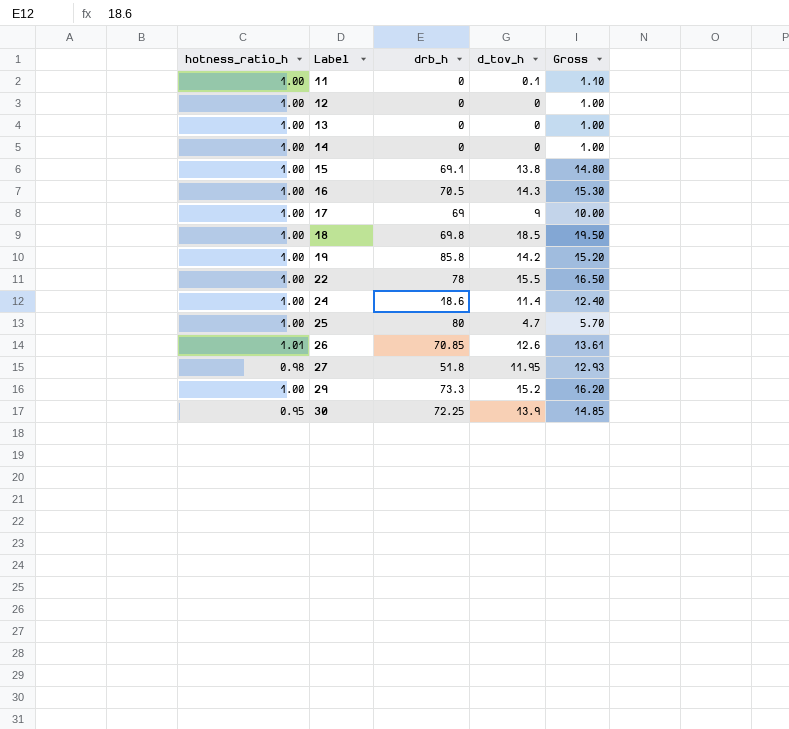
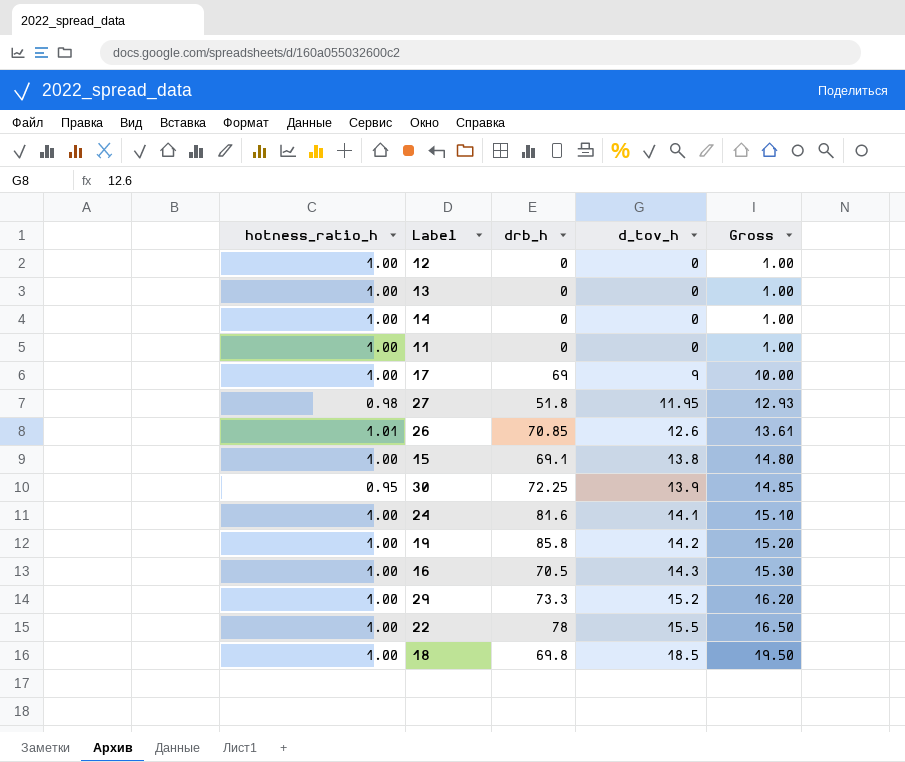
row order: Label ascending -> d_tov_h ascending
row 25: 1.00 | 80 | 4.7 | 5.70 -> none
11 | d_tov_h: 0.1 -> 0
11 | Gross: 1.10 -> 1.00
24 | drb_h: 18.6 -> 81.6
24 | d_tov_h: 11.4 -> 14.1
24 | Gross: 12.40 -> 15.10

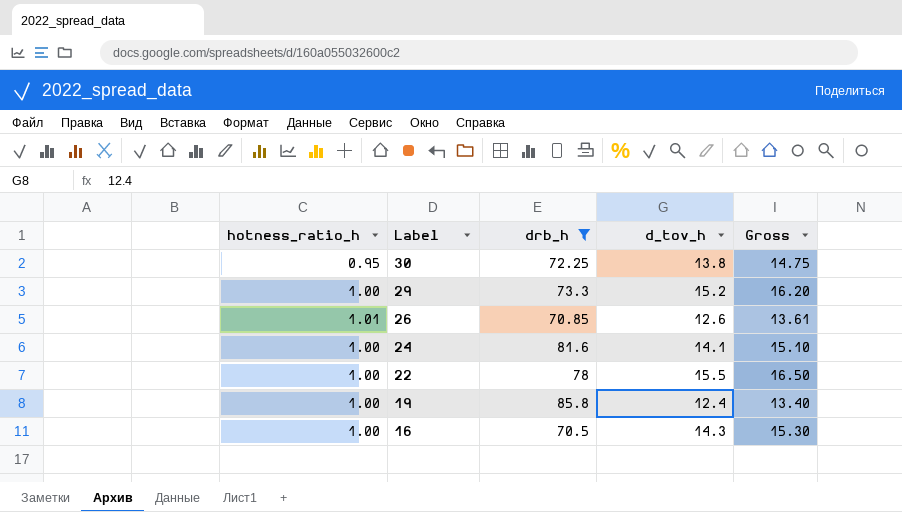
filter: none -> drb_h >= 70.5
row order: d_tov_h ascending -> Label descending
30 | d_tov_h: 13.9 -> 13.8
30 | Gross: 14.85 -> 14.75
19 | d_tov_h: 14.2 -> 12.4
19 | Gross: 15.20 -> 13.40

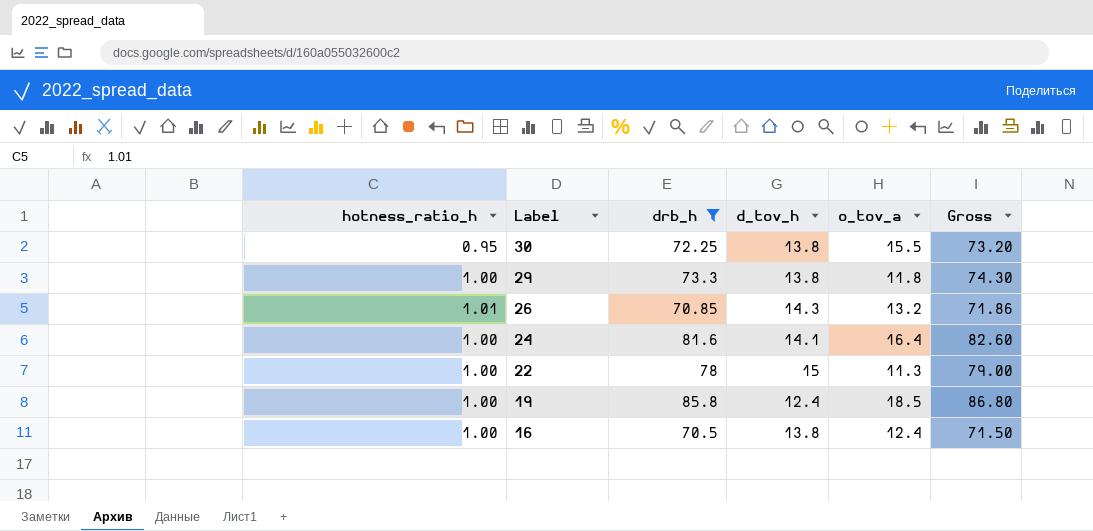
column o_tov_a | position: none -> 5
column Gross | formula: [hotness_ratio_h] + [d_tov_h] -> [hotness_ratio_h] + [drb_h]
29 | d_tov_h: 15.2 -> 13.8
26 | d_tov_h: 12.6 -> 14.3
22 | d_tov_h: 15.5 -> 15
16 | d_tov_h: 14.3 -> 13.8

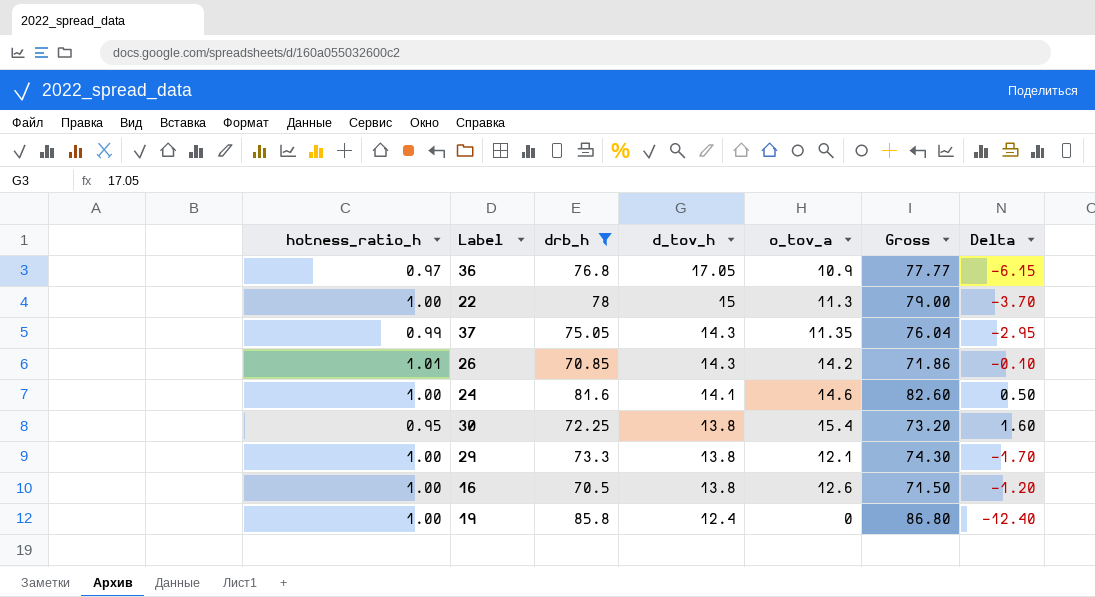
row order: Label descending -> d_tov_h descending
column Delta | formula: none -> [o_tov_a] - [d_tov_h]
row 36: none -> 0.97 | 76.8 | 17.05 | 10.9 | 77.77 | -6.15
row 37: none -> 0.99 | 75.05 | 14.3 | 11.35 | 76.04 | -2.95
26 | o_tov_a: 13.2 -> 14.2
24 | o_tov_a: 16.4 -> 14.6
30 | o_tov_a: 15.5 -> 15.4
29 | o_tov_a: 11.8 -> 12.1
16 | o_tov_a: 12.4 -> 12.6
19 | o_tov_a: 18.5 -> 0

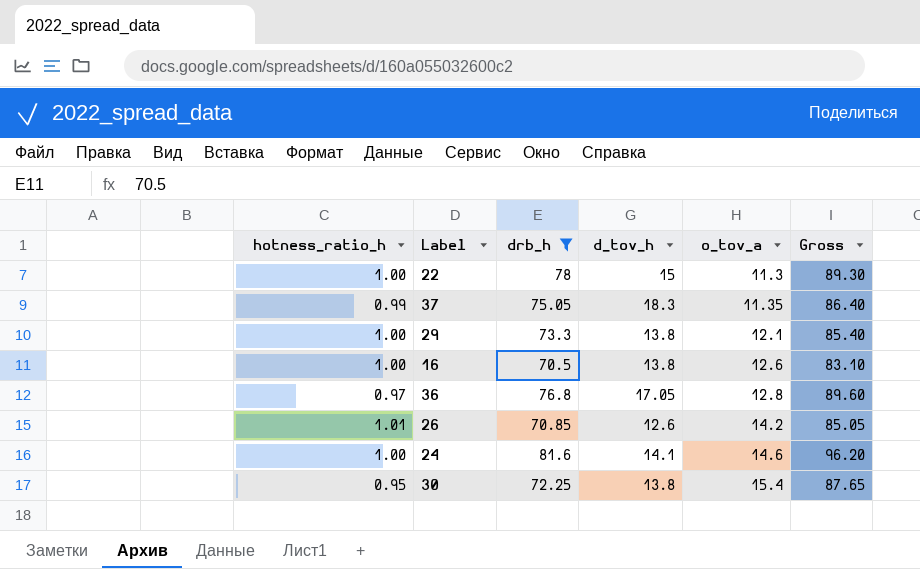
row order: d_tov_h descending -> o_tov_a ascending
column Delta | formula: [o_tov_a] - [d_tov_h] -> none
column Gross | formula: [hotness_ratio_h] + [drb_h] -> [drb_h] + [o_tov_a]
row 19: 1.00 | 85.8 | 12.4 | 0 | 86.80 | -12.40 -> none
37 | d_tov_h: 14.3 -> 18.3
36 | o_tov_a: 10.9 -> 12.8
26 | d_tov_h: 14.3 -> 12.6

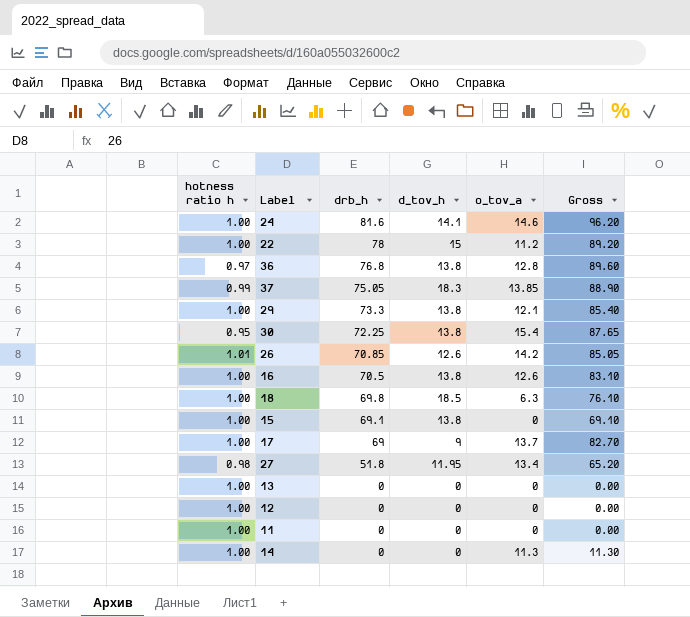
filter: drb_h >= 70.5 -> none
row order: o_tov_a ascending -> drb_h descending
column name: hotness_ratio_h -> hotness ratio h
22 | o_tov_a: 11.3 -> 11.2
22 | Gross: 89.30 -> 89.20
36 | d_tov_h: 17.05 -> 13.8
37 | o_tov_a: 11.35 -> 13.85
37 | Gross: 86.40 -> 88.90

